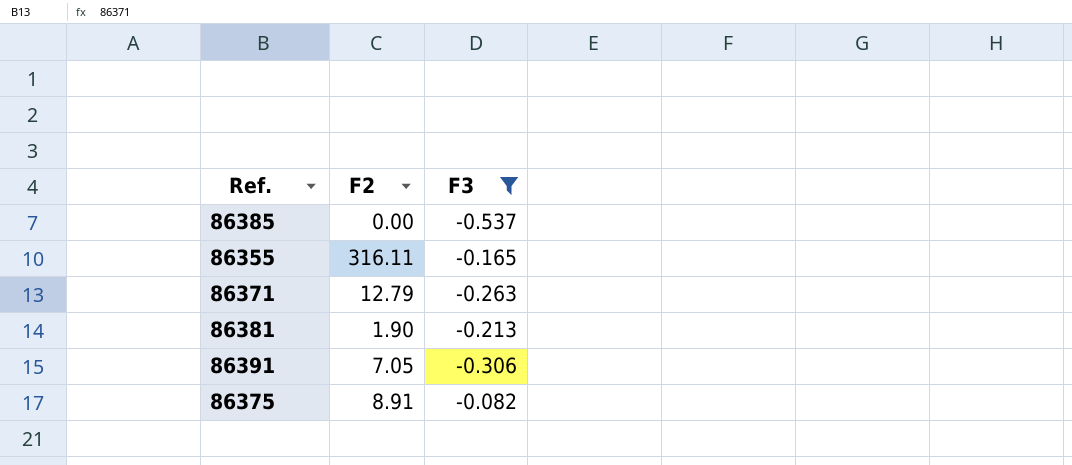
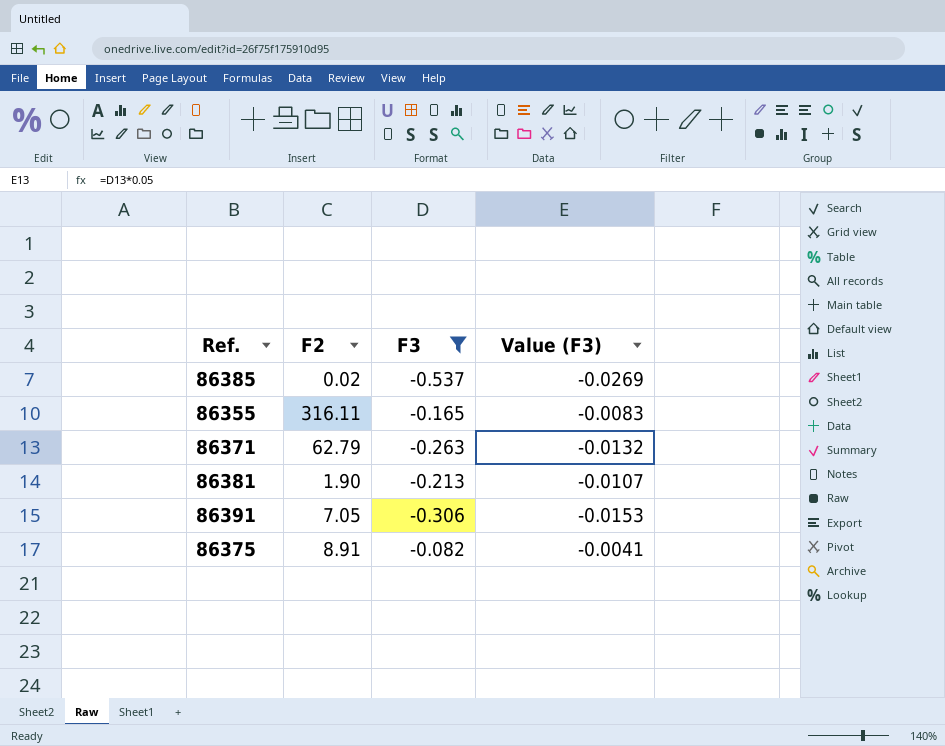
column Value (F3) | formula: none -> [F3] * 0.05
86385 | F2: 0.00 -> 0.02
86371 | F2: 12.79 -> 62.79

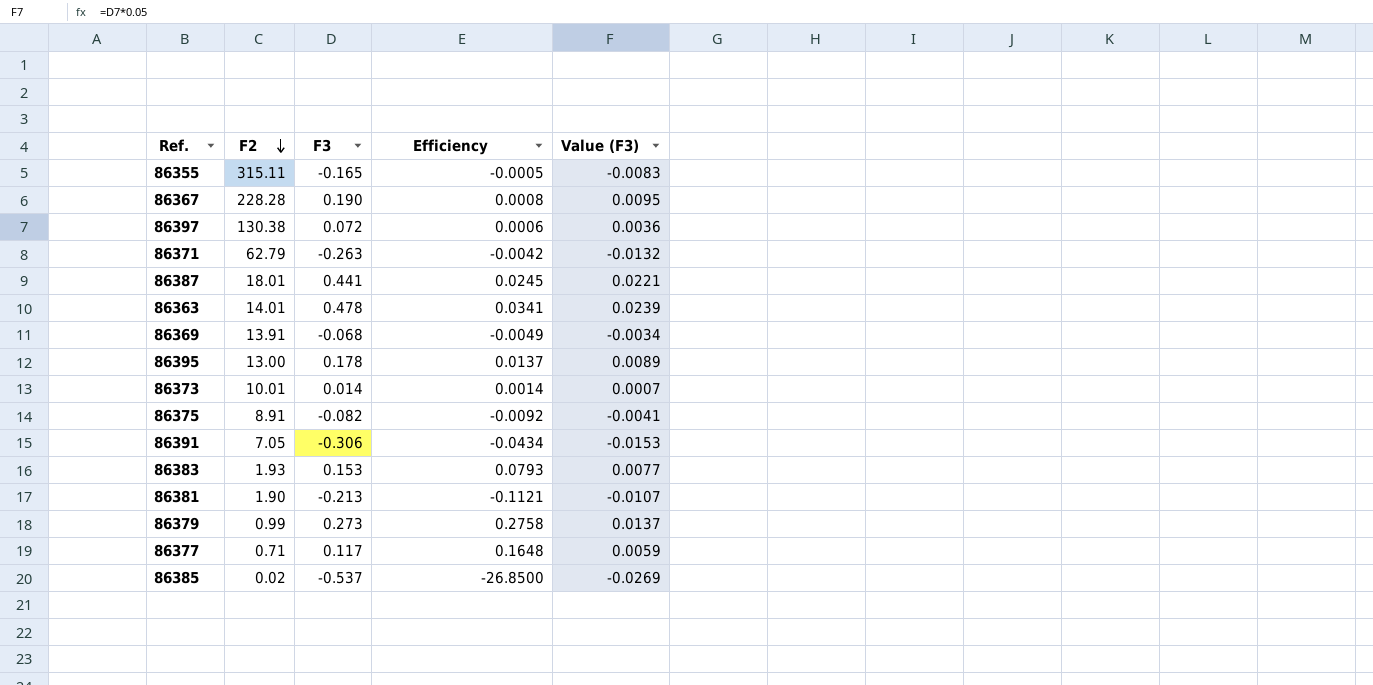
filter: F3 <= -0.082 -> none
row order: none -> F2 descending
column Efficiency | formula: none -> [F3] / [F2]
86355 | F2: 316.11 -> 315.11

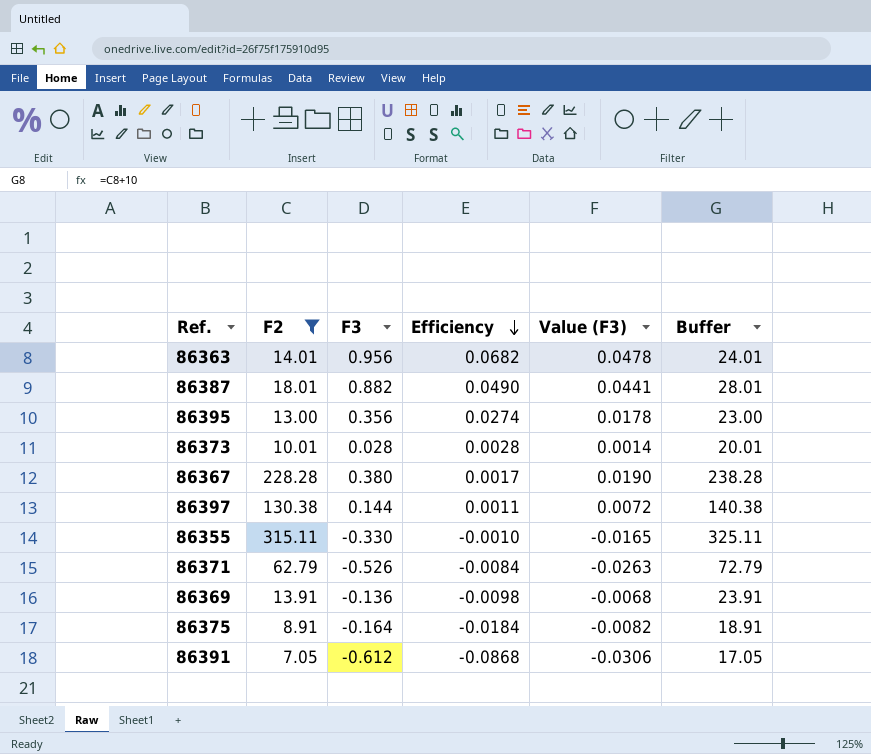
filter: none -> F2 >= 7.05
row order: F2 descending -> Efficiency descending
column Buffer | formula: none -> [F2] + 10
86363 | F3: 0.478 -> 0.956
86363 | Efficiency: 0.0341 -> 0.0682
86363 | Value (F3): 0.0239 -> 0.0478
86387 | F3: 0.441 -> 0.882
86387 | Efficiency: 0.0245 -> 0.0490
86387 | Value (F3): 0.0221 -> 0.0441
86395 | F3: 0.178 -> 0.356
86395 | Efficiency: 0.0137 -> 0.0274
86395 | Value (F3): 0.0089 -> 0.0178
86373 | F3: 0.014 -> 0.028
86373 | Efficiency: 0.0014 -> 0.0028
86373 | Value (F3): 0.0007 -> 0.0014
86367 | F3: 0.190 -> 0.380
86367 | Efficiency: 0.0008 -> 0.0017
86367 | Value (F3): 0.0095 -> 0.0190
86397 | F3: 0.072 -> 0.144
86397 | Efficiency: 0.0006 -> 0.0011
86397 | Value (F3): 0.0036 -> 0.0072
86355 | F3: -0.165 -> -0.330
86355 | Efficiency: -0.0005 -> -0.0010
86355 | Value (F3): -0.0083 -> -0.0165
86371 | F3: -0.263 -> -0.526
86371 | Efficiency: -0.0042 -> -0.0084
86371 | Value (F3): -0.0132 -> -0.0263
86369 | F3: -0.068 -> -0.136
86369 | Efficiency: -0.0049 -> -0.0098
86369 | Value (F3): -0.0034 -> -0.0068
86375 | F3: -0.082 -> -0.164
86375 | Efficiency: -0.0092 -> -0.0184
86375 | Value (F3): -0.0041 -> -0.0082
86391 | F3: -0.306 -> -0.612
86391 | Efficiency: -0.0434 -> -0.0868
86391 | Value (F3): -0.0153 -> -0.0306

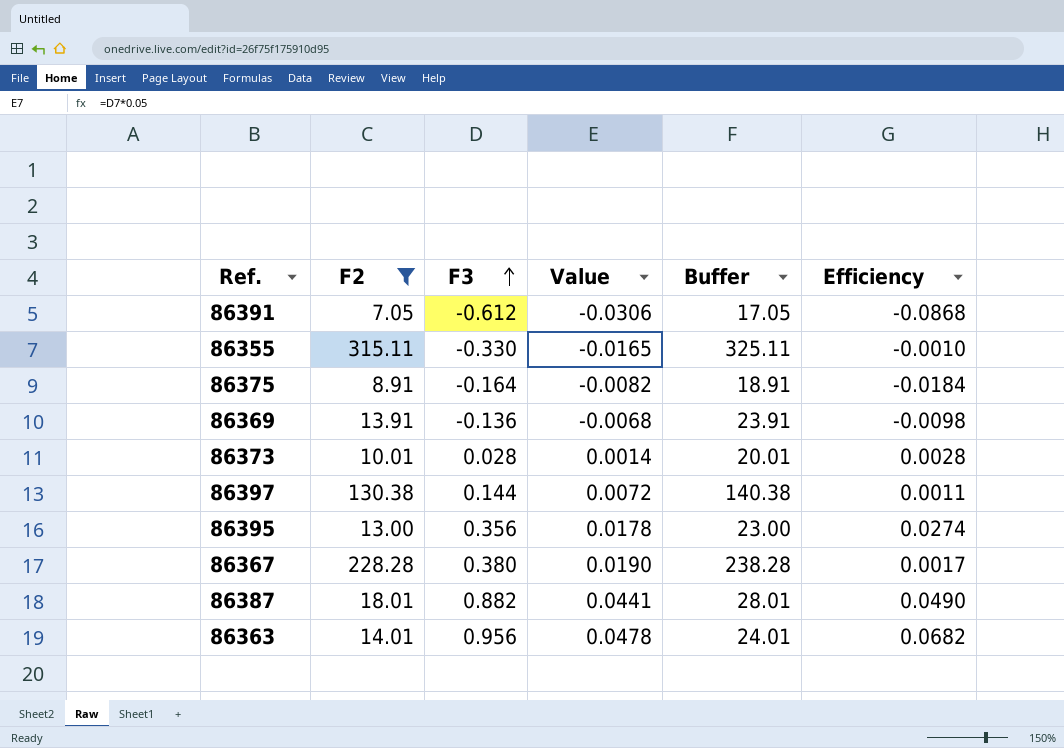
row order: Efficiency descending -> F3 ascending
column name: Value (F3) -> Value
column Efficiency | position: 4 -> 6
row 86371: 62.79 | -0.526 | -0.0084 | -0.0263 | 72.79 -> none

